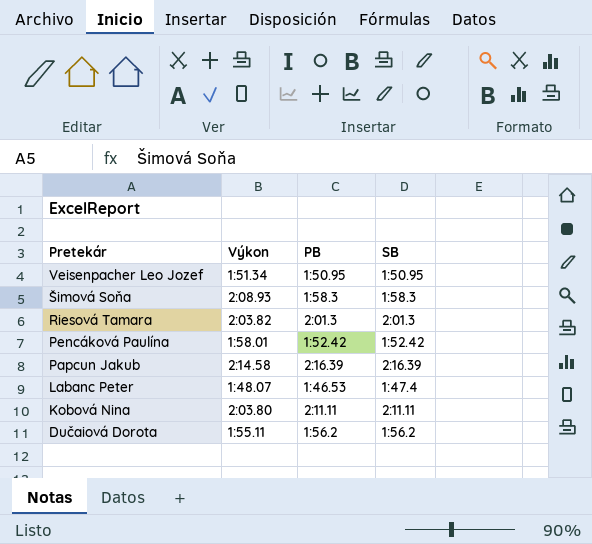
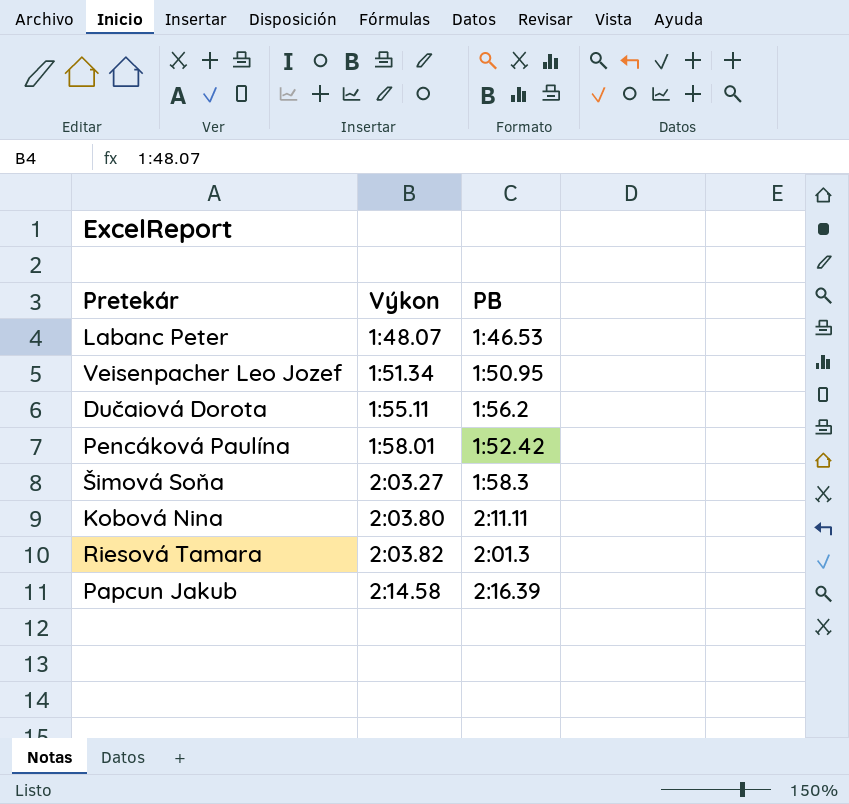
row order: Pretekár descending -> Výkon ascending
column SB | position: 4 -> none
Šimová Soňa | Výkon: 2:08.93 -> 2:03.27

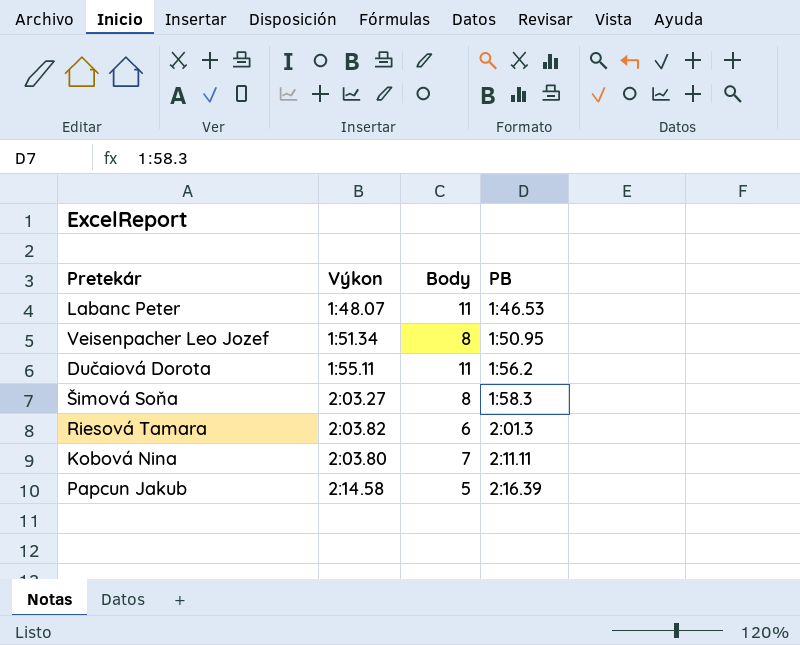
row order: Výkon ascending -> PB ascending
column Body | position: none -> 3
row Pencáková Paulína: 1:58.01 | 1:52.42 -> none

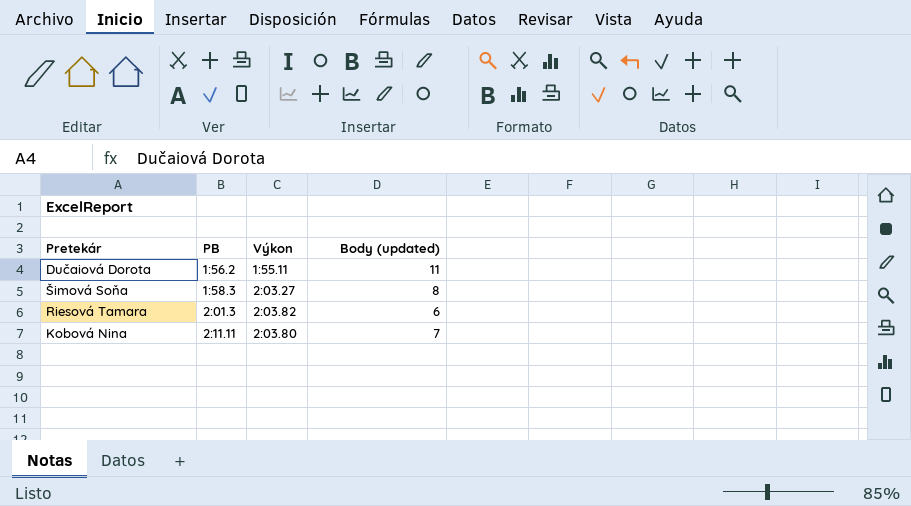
column PB | position: 4 -> 2
column name: Body -> Body (updated)
row Labanc Peter: 1:48.07 | 11 | 1:46.53 -> none
row Veisenpacher Leo Jozef: 1:51.34 | 8 | 1:50.95 -> none
row Papcun Jakub: 2:14.58 | 5 | 2:16.39 -> none

